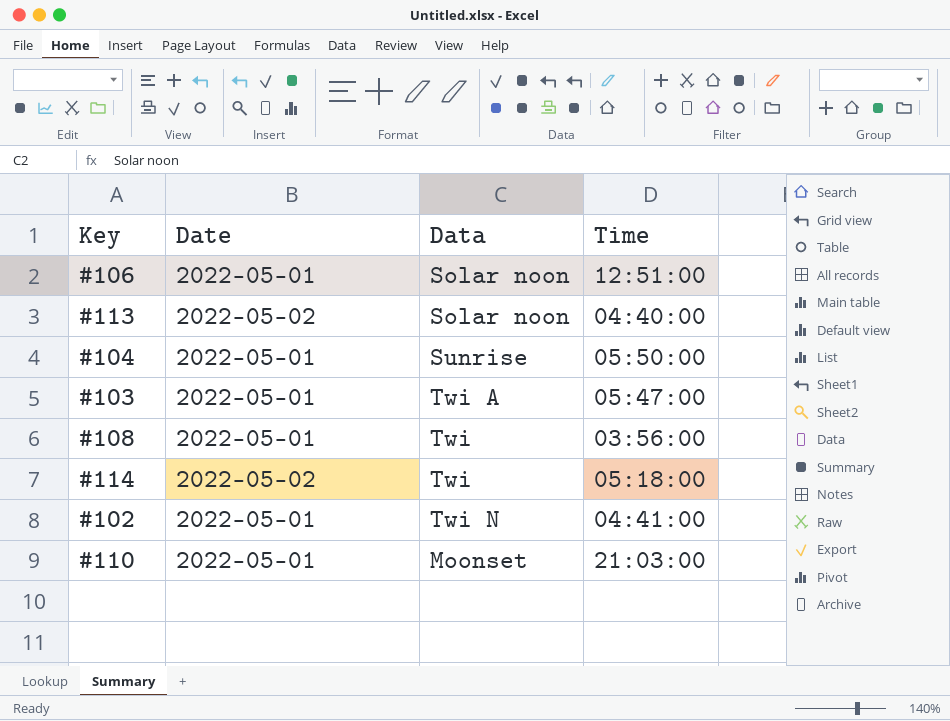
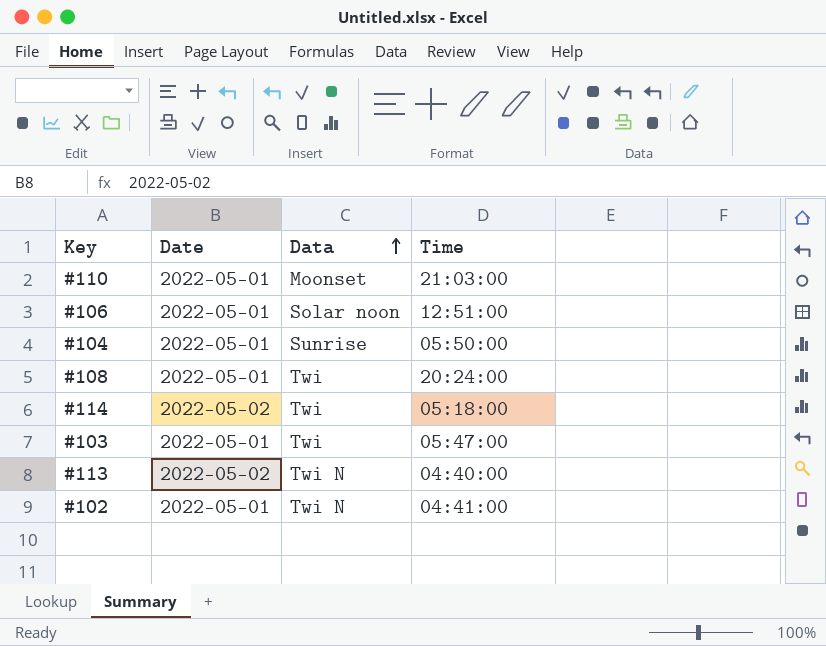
row order: none -> Data ascending
#108 | Time: 03:56:00 -> 20:24:00
#103 | Data: Twi A -> Twi
#113 | Data: Solar noon -> Twi N

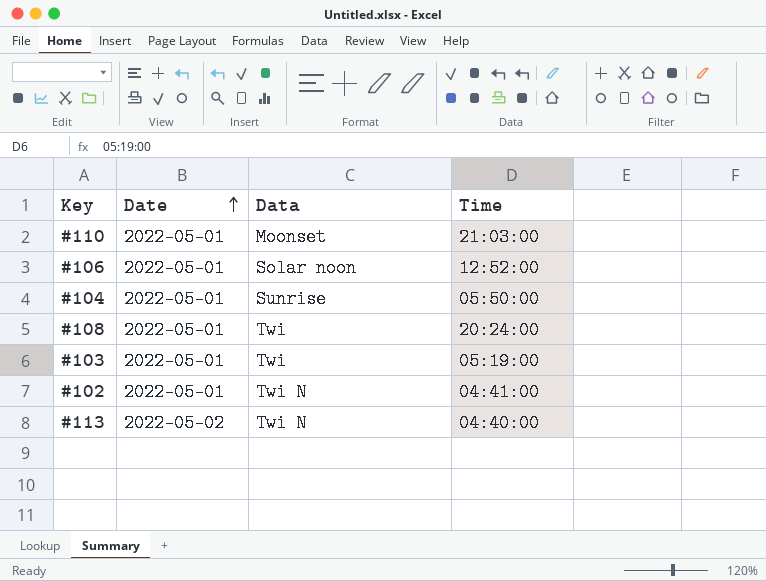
row order: Data ascending -> Date ascending
row #114: 2022-05-02 | Twi | 05:18:00 -> none
#106 | Time: 12:51:00 -> 12:52:00
#103 | Time: 05:47:00 -> 05:19:00

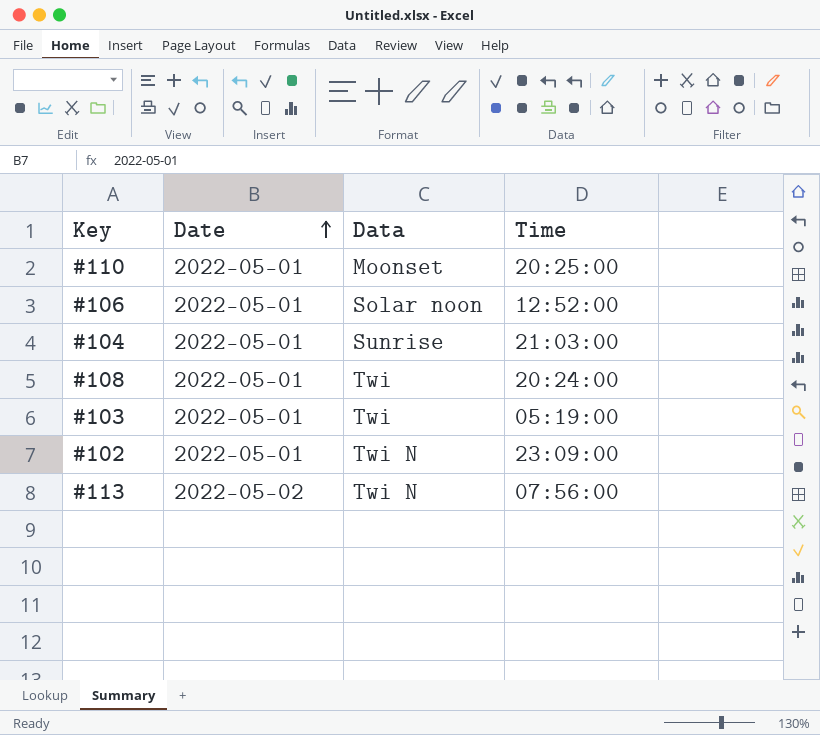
#110 | Time: 21:03:00 -> 20:25:00
#104 | Time: 05:50:00 -> 21:03:00
#102 | Time: 04:41:00 -> 23:09:00
#113 | Time: 04:40:00 -> 07:56:00

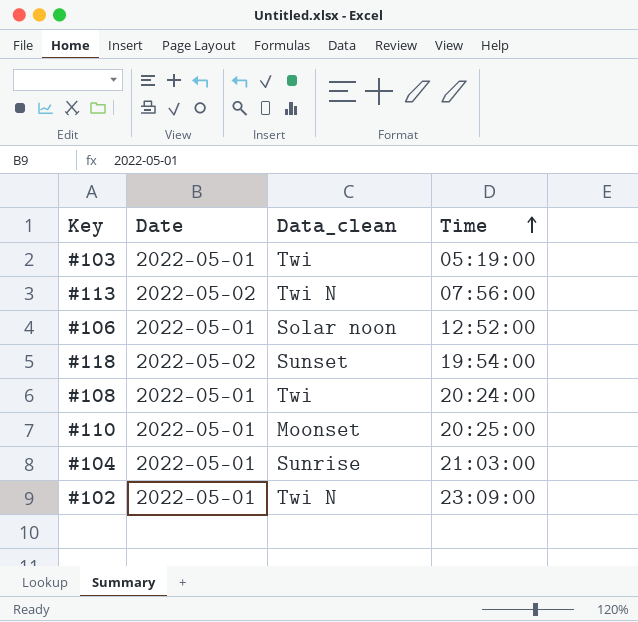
row order: Date ascending -> Time ascending
column name: Data -> Data_clean
row #118: none -> 2022-05-02 | Sunset | 19:54:00

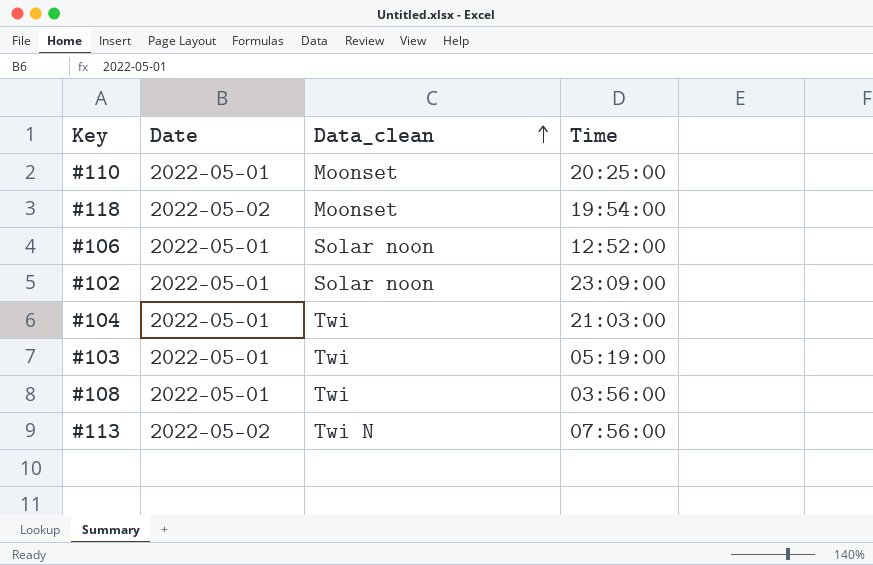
row order: Time ascending -> Data_clean ascending
#118 | Data_clean: Sunset -> Moonset
#102 | Data_clean: Twi N -> Solar noon
#104 | Data_clean: Sunrise -> Twi
#108 | Time: 20:24:00 -> 03:56:00

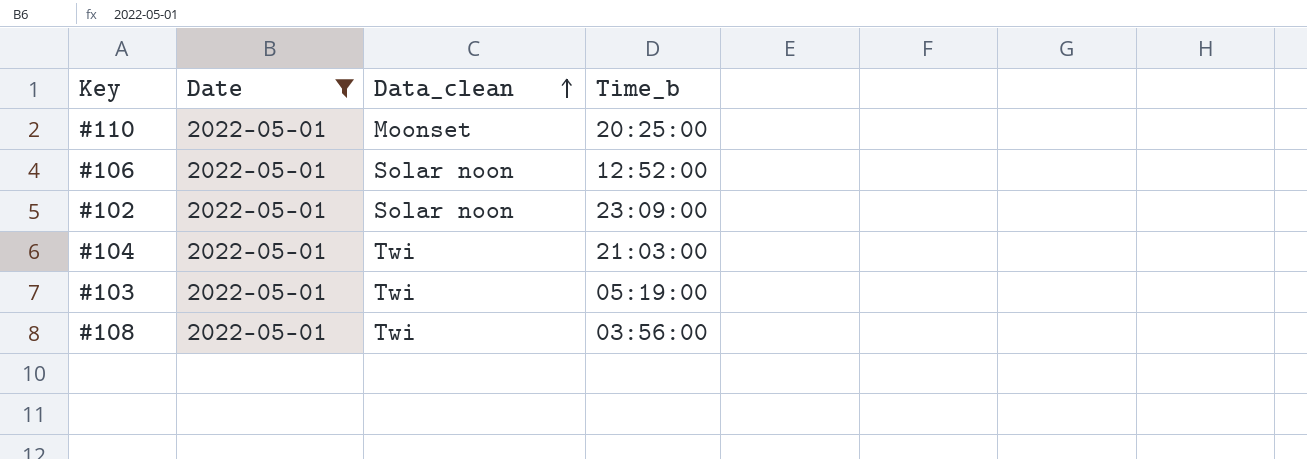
filter: none -> Date = 2022-05-01
column name: Time -> Time_b

